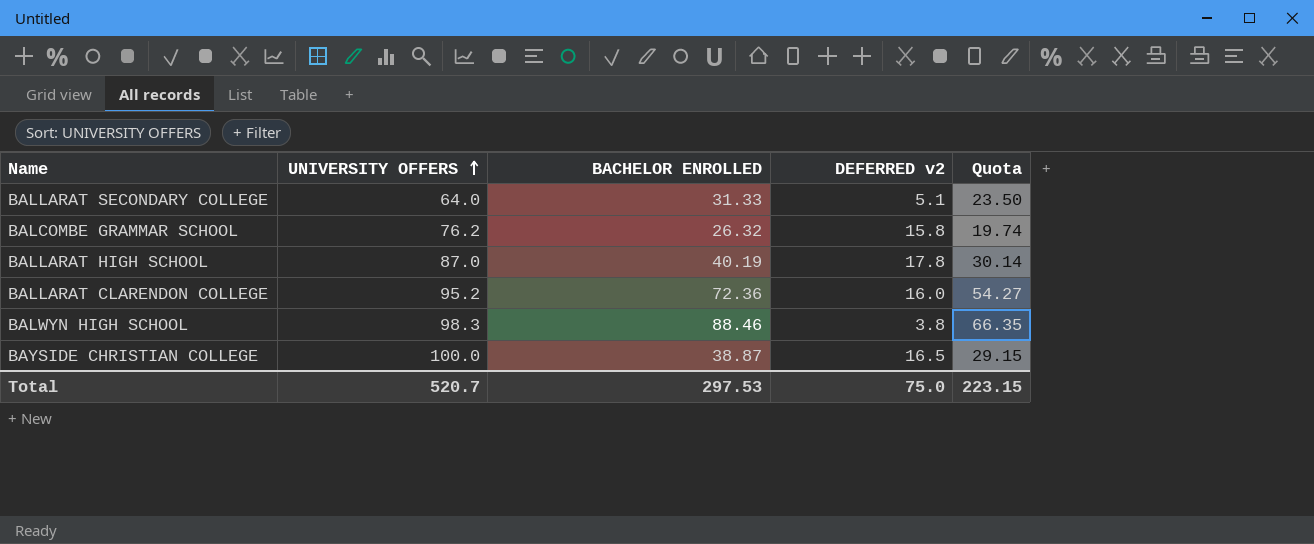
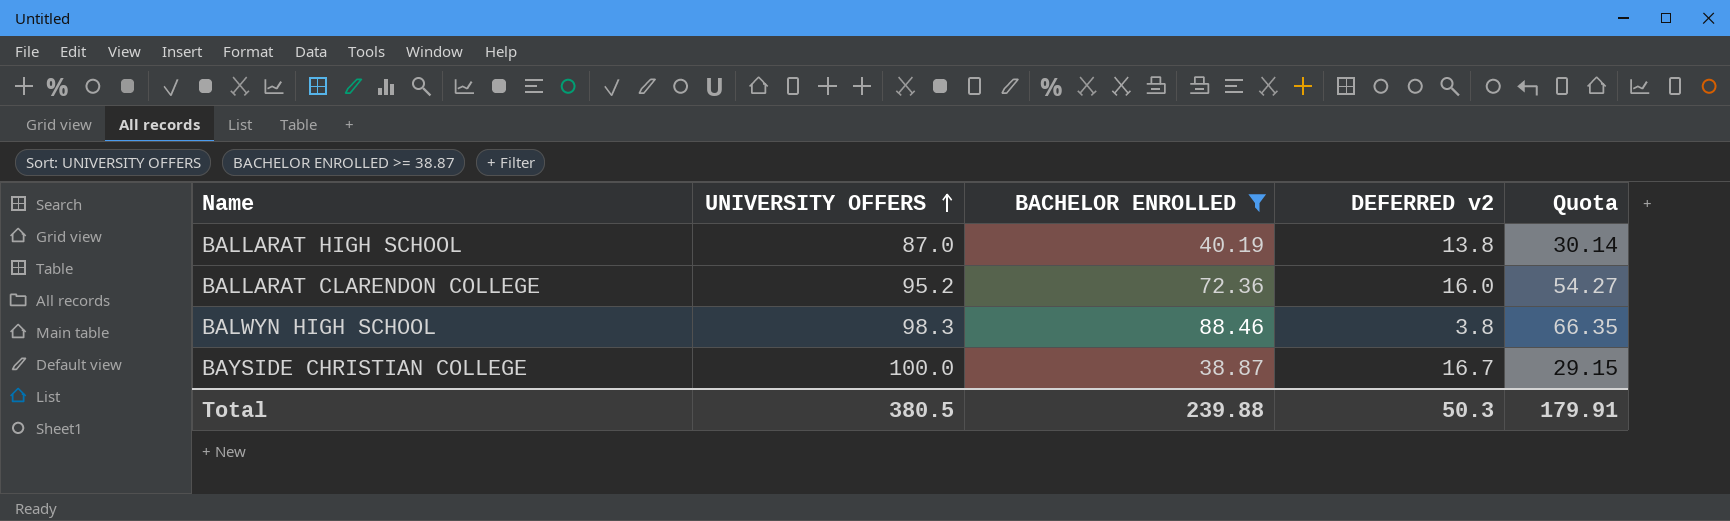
filter: none -> BACHELOR ENROLLED >= 38.87
BALLARAT HIGH SCHOOL | DEFERRED v2: 17.8 -> 13.8
BAYSIDE CHRISTIAN COLLEGE | DEFERRED v2: 16.5 -> 16.7
Total | UNIVERSITY OFFERS: 520.7 -> 380.5
Total | BACHELOR ENROLLED: 297.53 -> 239.88
Total | DEFERRED v2: 75.0 -> 50.3
Total | Quota: 223.15 -> 179.91

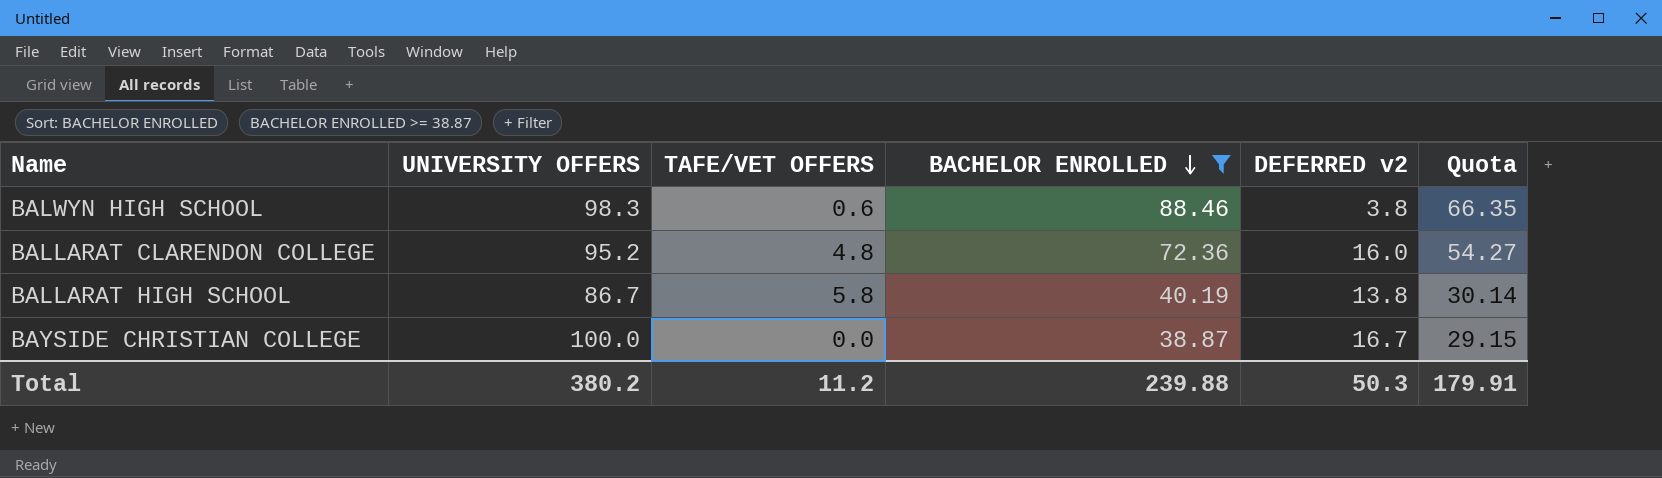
row order: UNIVERSITY OFFERS ascending -> BACHELOR ENROLLED descending
column TAFE/VET OFFERS | position: none -> 3
BALLARAT HIGH SCHOOL | UNIVERSITY OFFERS: 87.0 -> 86.7
Total | UNIVERSITY OFFERS: 380.5 -> 380.2

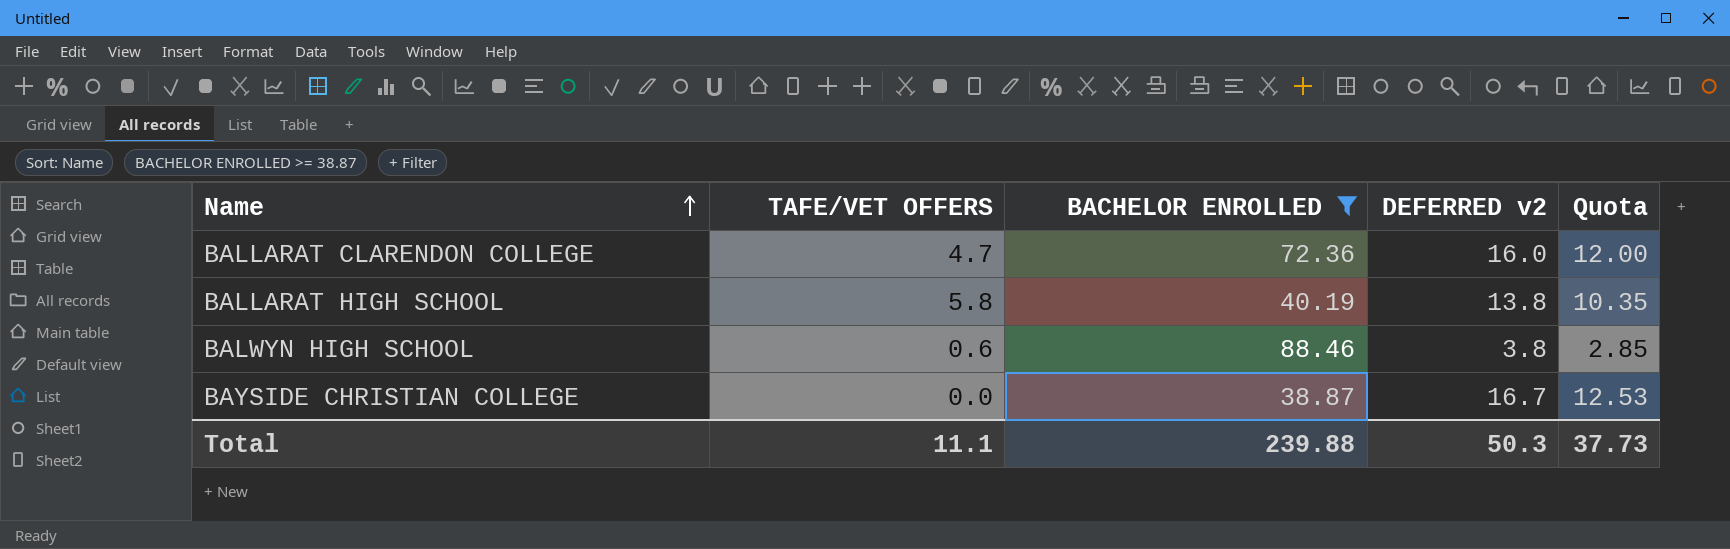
row order: BACHELOR ENROLLED descending -> Name ascending
column UNIVERSITY OFFERS | position: 2 -> none
column Quota | formula: [BACHELOR ENROLLED] * 0.75 -> [DEFERRED v2] * 0.75
BALLARAT CLARENDON COLLEGE | TAFE/VET OFFERS: 4.8 -> 4.7
Total | TAFE/VET OFFERS: 11.2 -> 11.1
Total | Quota: 179.91 -> 37.73

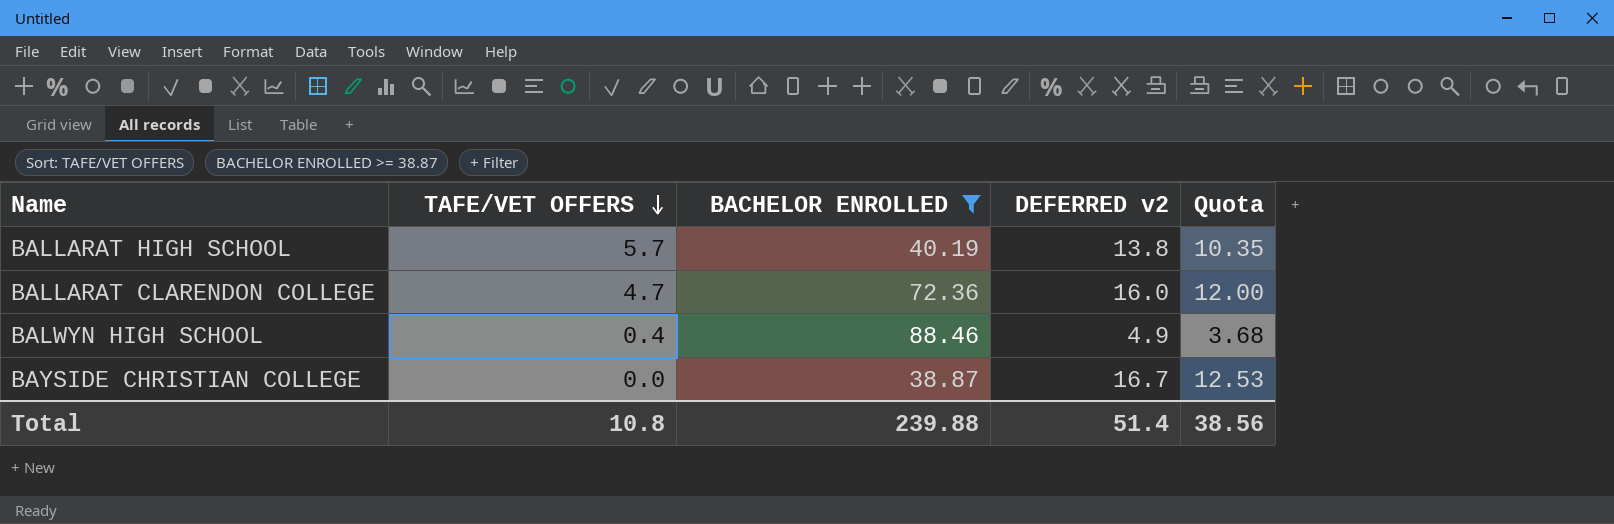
row order: Name ascending -> TAFE/VET OFFERS descending
BALLARAT HIGH SCHOOL | TAFE/VET OFFERS: 5.8 -> 5.7
BALWYN HIGH SCHOOL | TAFE/VET OFFERS: 0.6 -> 0.4
BALWYN HIGH SCHOOL | DEFERRED v2: 3.8 -> 4.9
BALWYN HIGH SCHOOL | Quota: 2.85 -> 3.68
Total | TAFE/VET OFFERS: 11.1 -> 10.8
Total | DEFERRED v2: 50.3 -> 51.4
Total | Quota: 37.73 -> 38.56

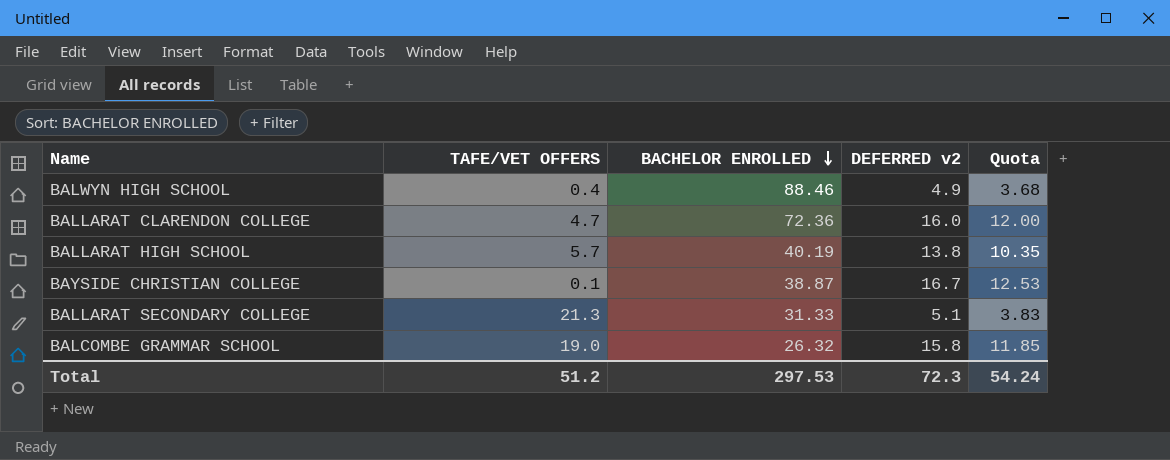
filter: BACHELOR ENROLLED >= 38.87 -> none
row order: TAFE/VET OFFERS descending -> BACHELOR ENROLLED descending
BAYSIDE CHRISTIAN COLLEGE | TAFE/VET OFFERS: 0.0 -> 0.1
Total | TAFE/VET OFFERS: 10.8 -> 51.2
Total | BACHELOR ENROLLED: 239.88 -> 297.53
Total | DEFERRED v2: 51.4 -> 72.3
Total | Quota: 38.56 -> 54.24

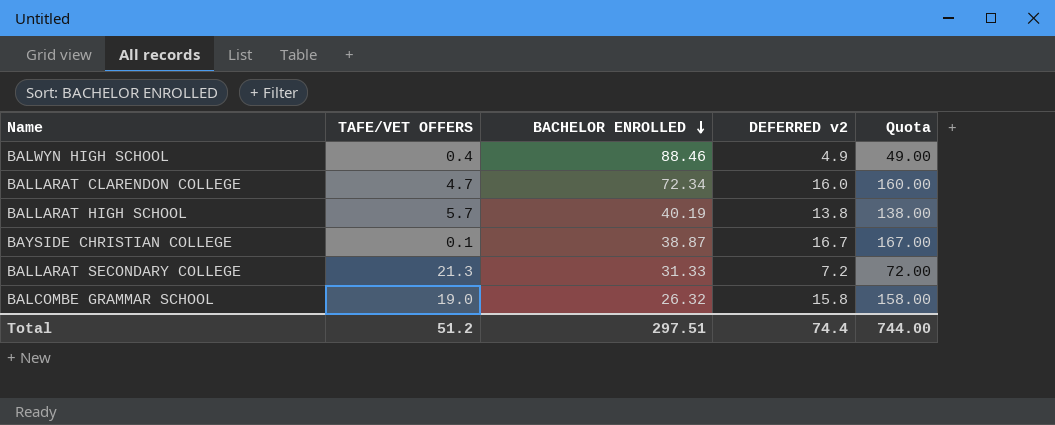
column Quota | formula: [DEFERRED v2] * 0.75 -> [DEFERRED v2] * 10
BALLARAT CLARENDON COLLEGE | BACHELOR ENROLLED: 72.36 -> 72.34
BALLARAT SECONDARY COLLEGE | DEFERRED v2: 5.1 -> 7.2
Total | BACHELOR ENROLLED: 297.53 -> 297.51
Total | DEFERRED v2: 72.3 -> 74.4
Total | Quota: 54.24 -> 744.00

